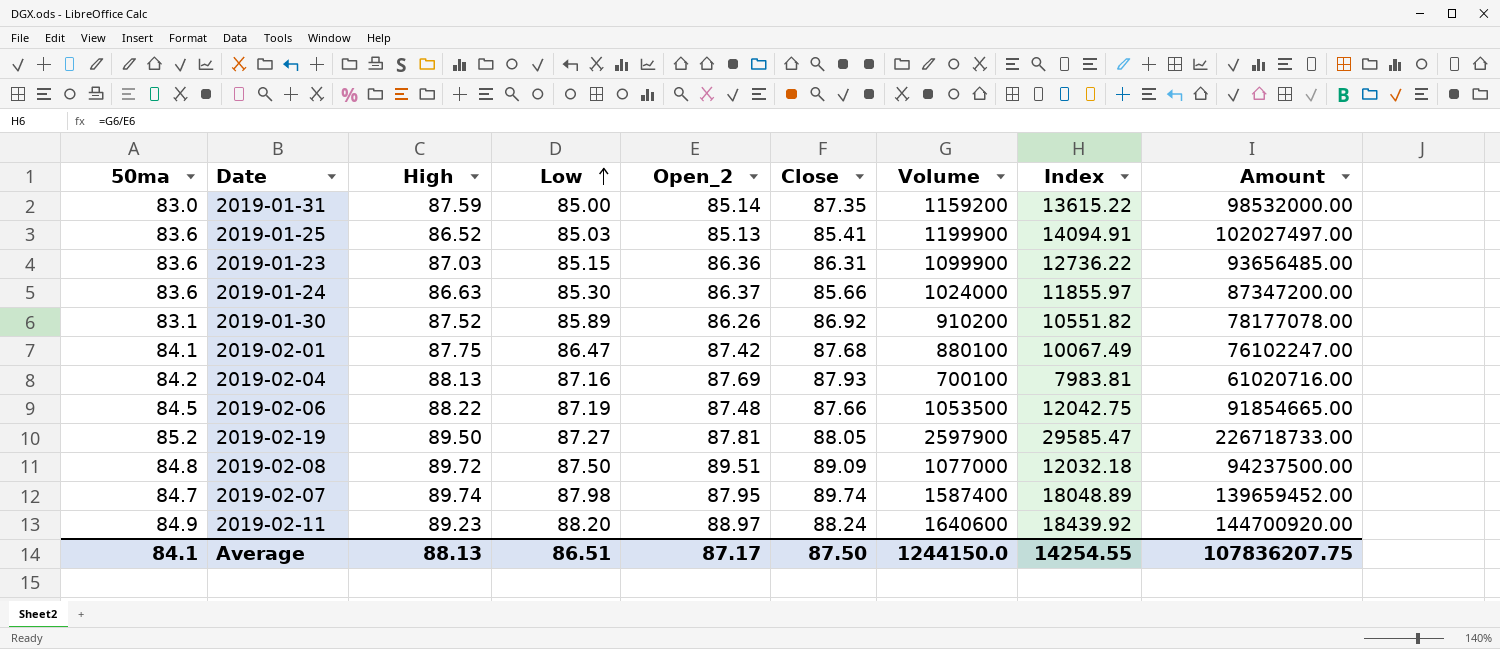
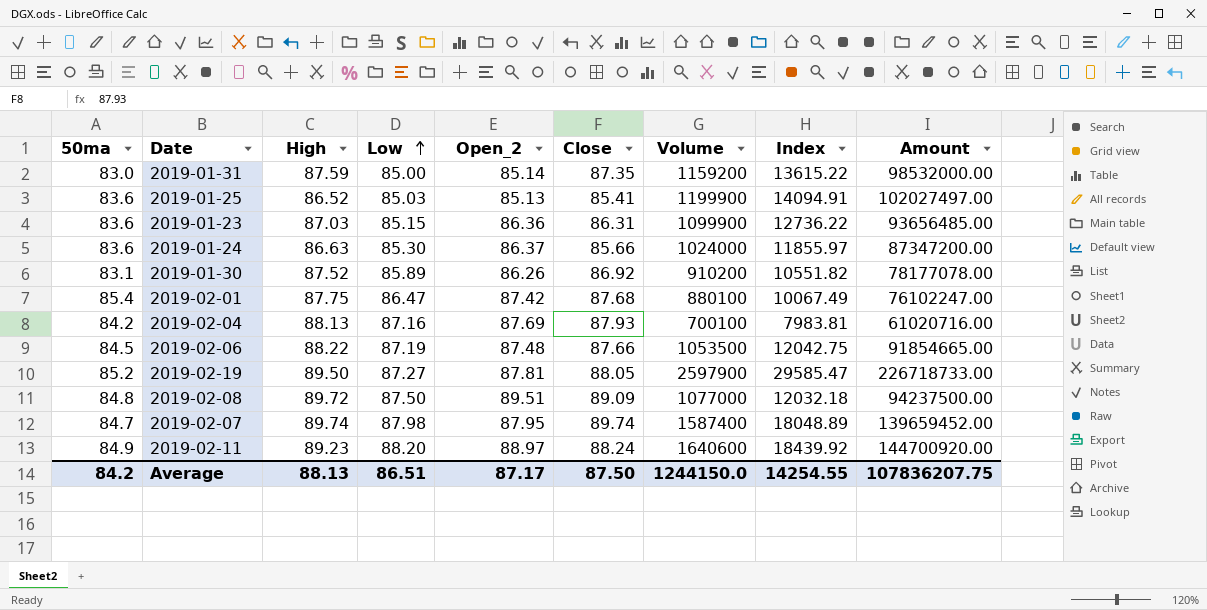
2019-02-01 | 50ma: 84.1 -> 85.4
Average | 50ma: 84.1 -> 84.2

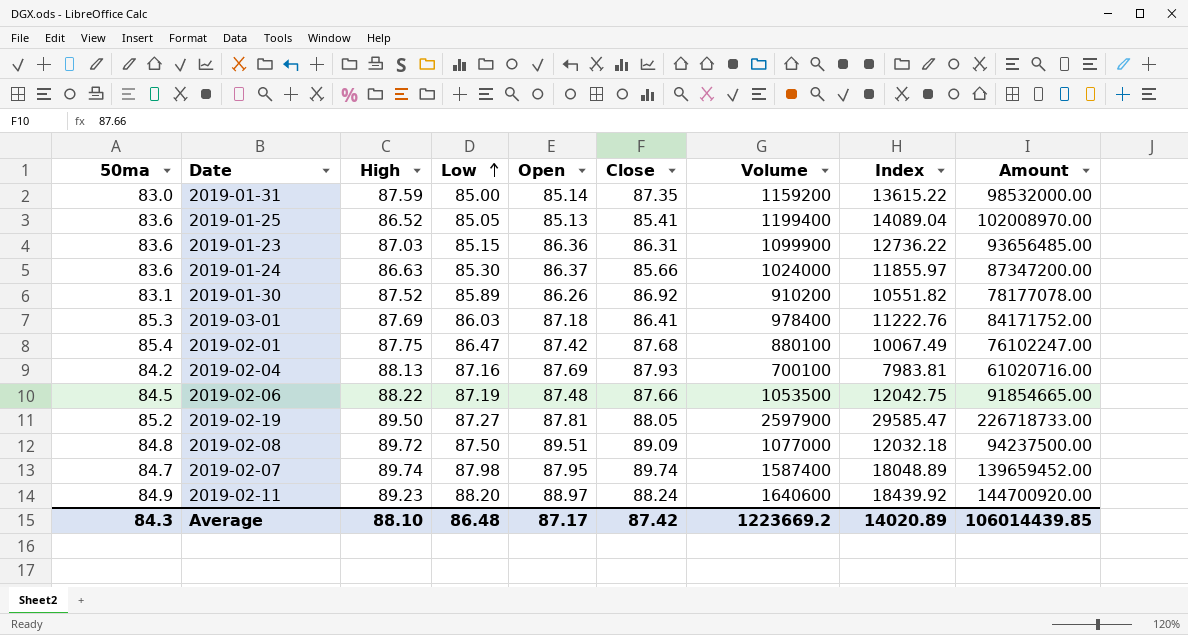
column name: Open_2 -> Open
2019-01-25 | Low: 85.03 -> 85.05
2019-01-25 | Volume: 1199900 -> 1199400
2019-01-25 | Index: 14094.91 -> 14089.04
2019-01-25 | Amount: 102027497.00 -> 102008970.00
row 2019-03-01: none -> 85.3 | 87.69 | 86.03 | 87.18 | 86.41 | 978400 | 11222.76 | 84171752.00
Average | 50ma: 84.2 -> 84.3
Average | High: 88.13 -> 88.10
Average | Low: 86.51 -> 86.48
Average | Close: 87.50 -> 87.42
Average | Volume: 1244150.0 -> 1223669.2
Average | Index: 14254.55 -> 14020.89
Average | Amount: 107836207.75 -> 106014439.85

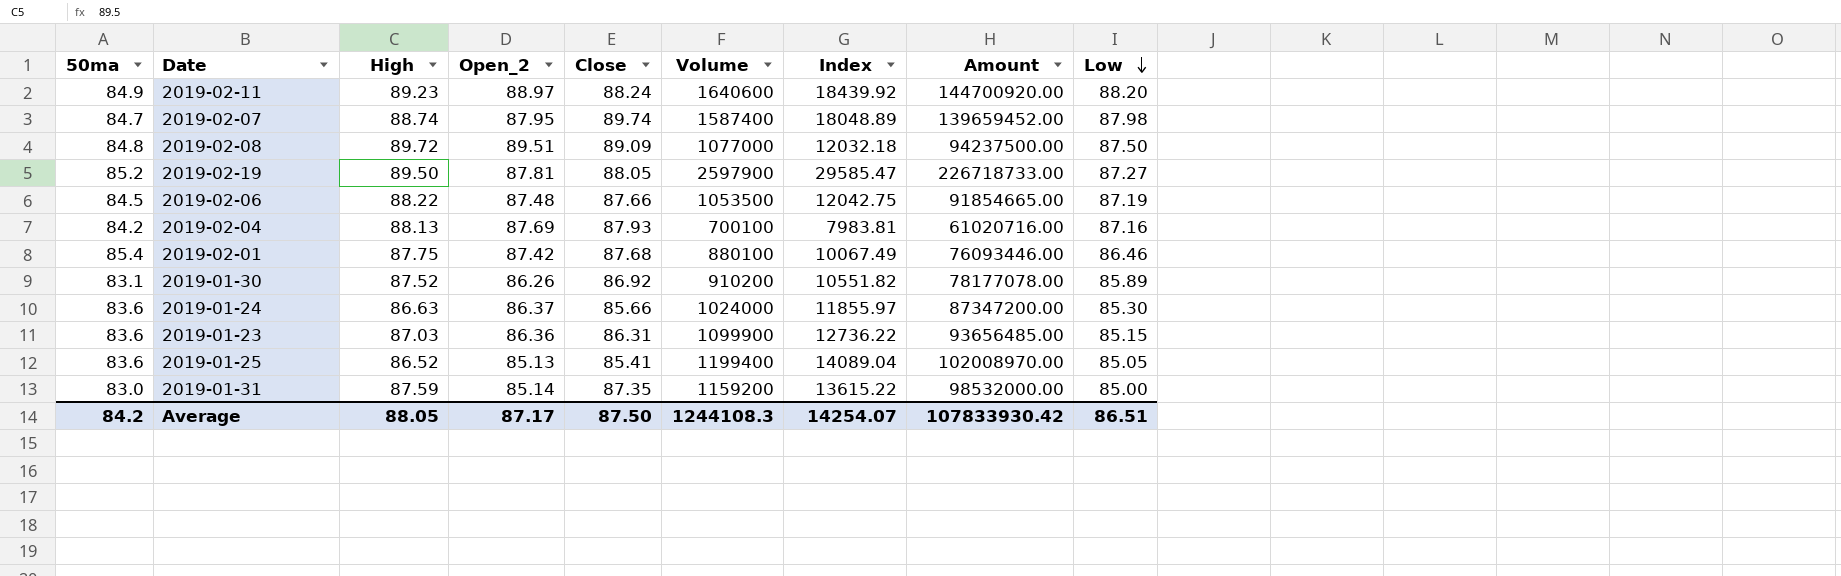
row order: Low ascending -> Low descending
column name: Open -> Open_2
column Low | position: 4 -> 9
row 2019-03-01: 85.3 | 87.69 | 86.03 | 87.18 | 86.41 | 978400 | 11222.76 | 84171752.00 -> none
2019-02-07 | High: 89.74 -> 88.74
2019-02-01 | Amount: 76102247.00 -> 76093446.00
2019-02-01 | Low: 86.47 -> 86.46
Average | 50ma: 84.3 -> 84.2
Average | High: 88.10 -> 88.05
Average | Close: 87.42 -> 87.50
Average | Volume: 1223669.2 -> 1244108.3
Average | Index: 14020.89 -> 14254.07
Average | Amount: 106014439.85 -> 107833930.42
Average | Low: 86.48 -> 86.51

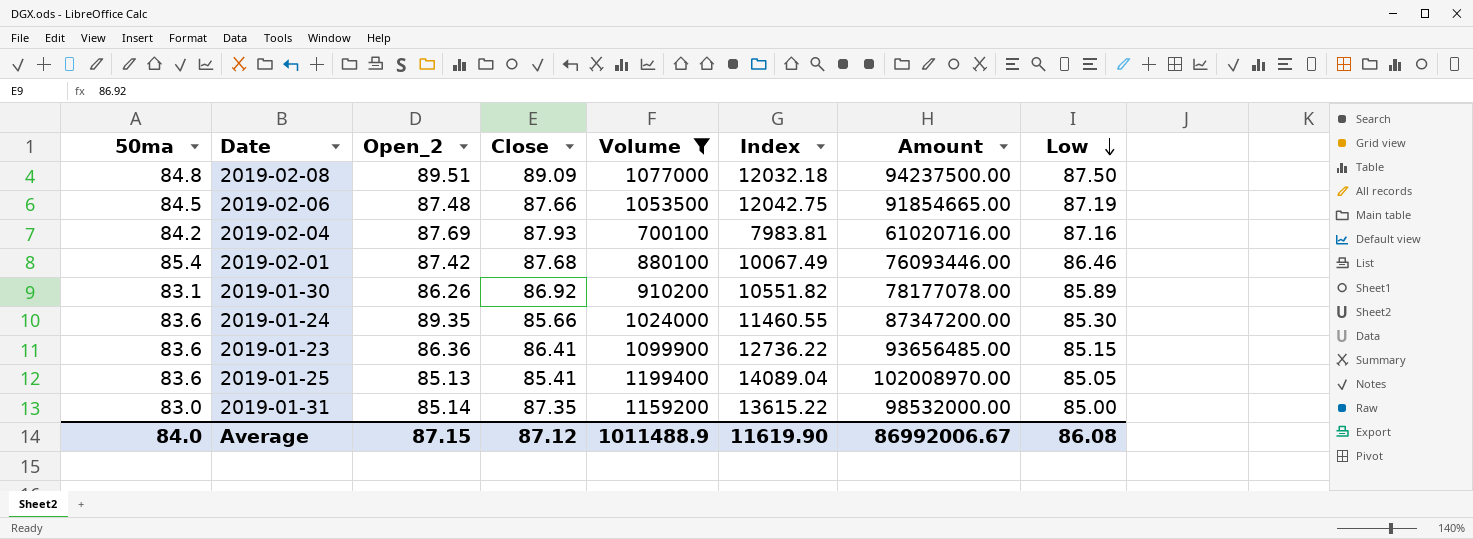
filter: none -> Volume <= 1199400
column High | position: 3 -> none
2019-01-24 | Open_2: 86.37 -> 89.35
2019-01-24 | Index: 11855.97 -> 11460.55
2019-01-23 | Close: 86.31 -> 86.41
Average | 50ma: 84.2 -> 84.0
Average | Open_2: 87.17 -> 87.15
Average | Close: 87.50 -> 87.12
Average | Volume: 1244108.3 -> 1011488.9
Average | Index: 14254.07 -> 11619.90
Average | Amount: 107833930.42 -> 86992006.67
Average | Low: 86.51 -> 86.08

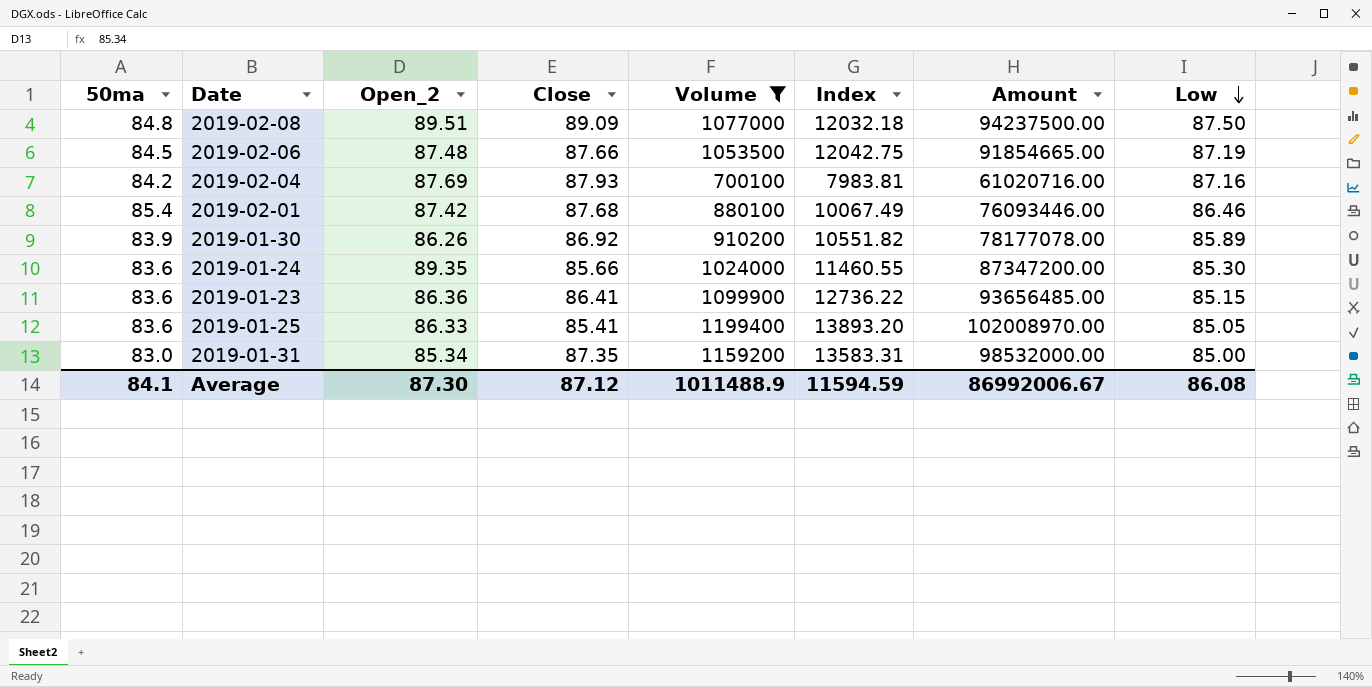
2019-01-30 | 50ma: 83.1 -> 83.9
2019-01-25 | Open_2: 85.13 -> 86.33
2019-01-25 | Index: 14089.04 -> 13893.20
2019-01-31 | Open_2: 85.14 -> 85.34
2019-01-31 | Index: 13615.22 -> 13583.31
Average | 50ma: 84.0 -> 84.1
Average | Open_2: 87.15 -> 87.30
Average | Index: 11619.90 -> 11594.59

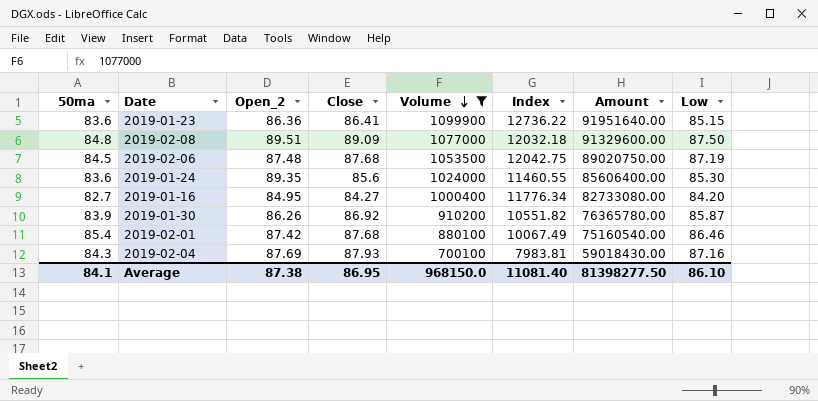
row order: Low descending -> Volume descending
column Amount | formula: [Volume] * [Low] -> [50ma] * [Volume]
row 2019-01-25: 83.6 | 86.33 | 85.41 | 1199400 | 13893.20 | 102008970.00 | 85.05 -> none
row 2019-01-31: 83.0 | 85.34 | 87.35 | 1159200 | 13583.31 | 98532000.00 | 85.00 -> none
2019-02-06 | Close: 87.66 -> 87.68
2019-01-24 | Close: 85.66 -> 85.6
row 2019-01-16: none -> 82.7 | 84.95 | 84.27 | 1000400 | 11776.34 | 82733080.00 | 84.20
2019-01-30 | Low: 85.89 -> 85.87
2019-02-04 | 50ma: 84.2 -> 84.3
Average | Open_2: 87.30 -> 87.38
Average | Close: 87.12 -> 86.95
Average | Volume: 1011488.9 -> 968150.0
Average | Index: 11594.59 -> 11081.40
Average | Amount: 86992006.67 -> 81398277.50
Average | Low: 86.08 -> 86.10

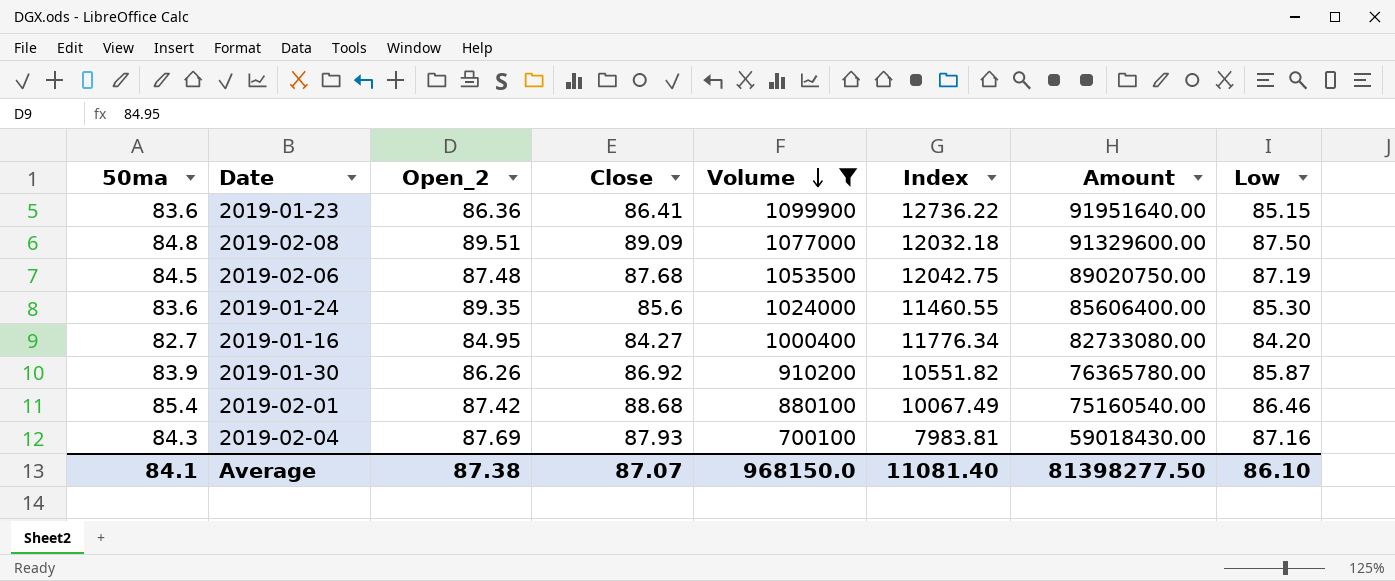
2019-02-01 | Close: 87.68 -> 88.68
Average | Close: 86.95 -> 87.07

